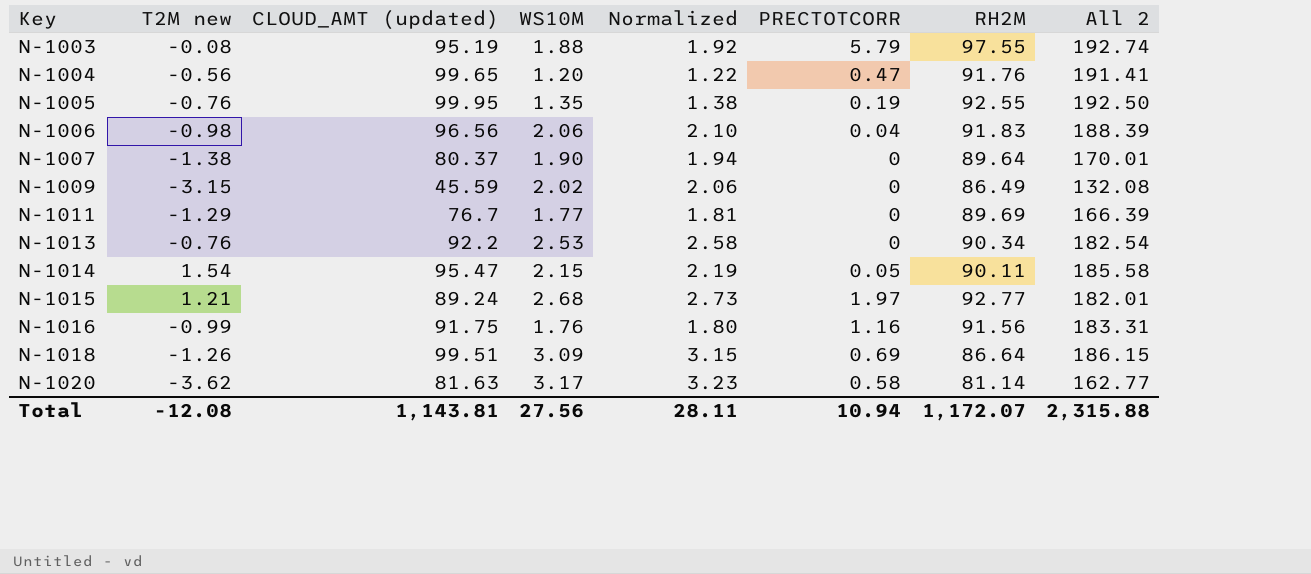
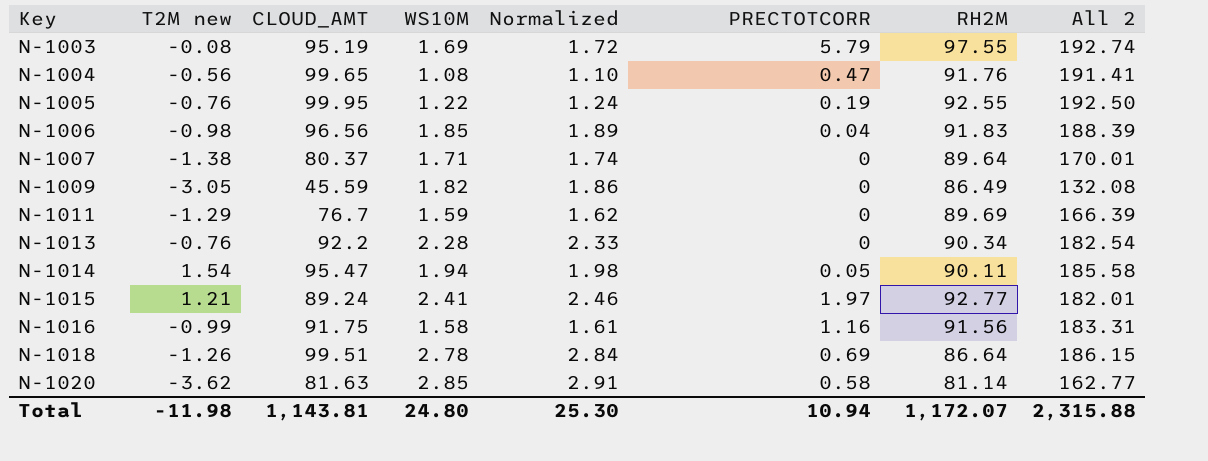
column name: CLOUD_AMT (updated) -> CLOUD_AMT
N-1003 | WS10M: 1.88 -> 1.69
N-1003 | Normalized: 1.92 -> 1.72
N-1004 | WS10M: 1.20 -> 1.08
N-1004 | Normalized: 1.22 -> 1.10
N-1005 | WS10M: 1.35 -> 1.22
N-1005 | Normalized: 1.38 -> 1.24
N-1006 | WS10M: 2.06 -> 1.85
N-1006 | Normalized: 2.10 -> 1.89
N-1007 | WS10M: 1.90 -> 1.71
N-1007 | Normalized: 1.94 -> 1.74
N-1009 | T2M new: -3.15 -> -3.05
N-1009 | WS10M: 2.02 -> 1.82
N-1009 | Normalized: 2.06 -> 1.86
N-1011 | WS10M: 1.77 -> 1.59
N-1011 | Normalized: 1.81 -> 1.62
N-1013 | WS10M: 2.53 -> 2.28
N-1013 | Normalized: 2.58 -> 2.33
N-1014 | WS10M: 2.15 -> 1.94
N-1014 | Normalized: 2.19 -> 1.98
N-1015 | WS10M: 2.68 -> 2.41
N-1015 | Normalized: 2.73 -> 2.46
N-1016 | WS10M: 1.76 -> 1.58
N-1016 | Normalized: 1.80 -> 1.61
N-1018 | WS10M: 3.09 -> 2.78
N-1018 | Normalized: 3.15 -> 2.84
N-1020 | WS10M: 3.17 -> 2.85
N-1020 | Normalized: 3.23 -> 2.91
Total | T2M new: -12.08 -> -11.98
Total | WS10M: 27.56 -> 24.80
Total | Normalized: 28.11 -> 25.30

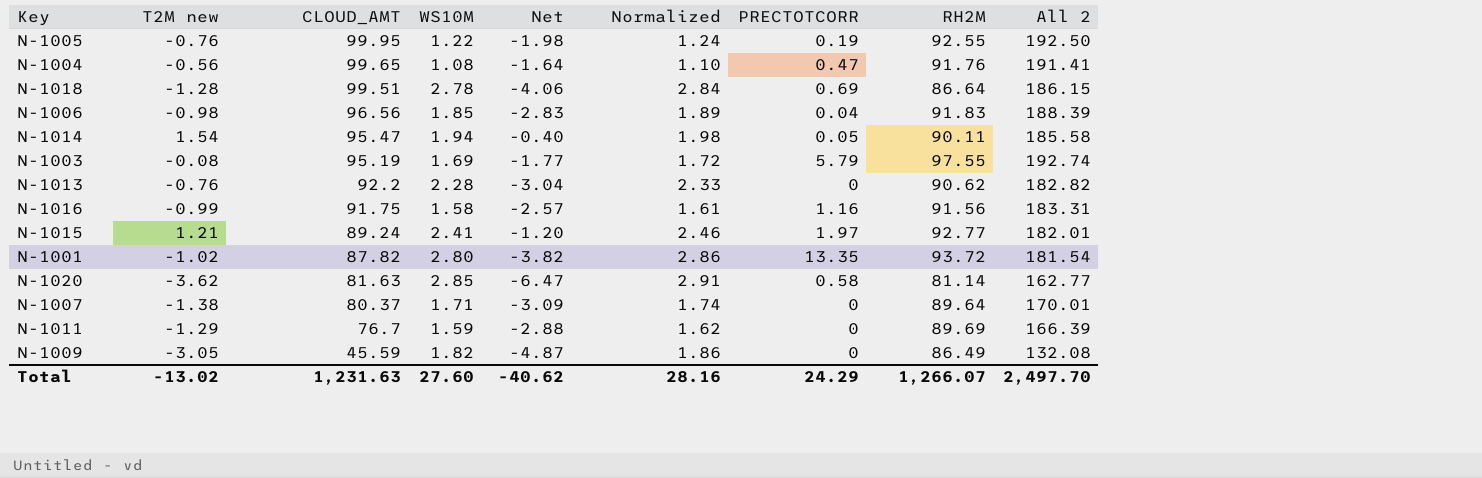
row order: Key ascending -> CLOUD_AMT descending
column Net | formula: none -> [T2M new] - [WS10M]
N-1018 | T2M new: -1.26 -> -1.28
N-1013 | RH2M: 90.34 -> 90.62
N-1013 | All 2: 182.54 -> 182.82
row N-1001: none -> -1.02 | 87.82 | 2.80 | -3.82 | 2.86 | 13.35 | 93.72 | 181.54
Total | T2M new: -11.98 -> -13.02
Total | CLOUD_AMT: 1,143.81 -> 1,231.63
Total | WS10M: 24.80 -> 27.60
Total | Normalized: 25.30 -> 28.16
Total | PRECTOTCORR: 10.94 -> 24.29
Total | RH2M: 1,172.07 -> 1,266.07
Total | All 2: 2,315.88 -> 2,497.70

